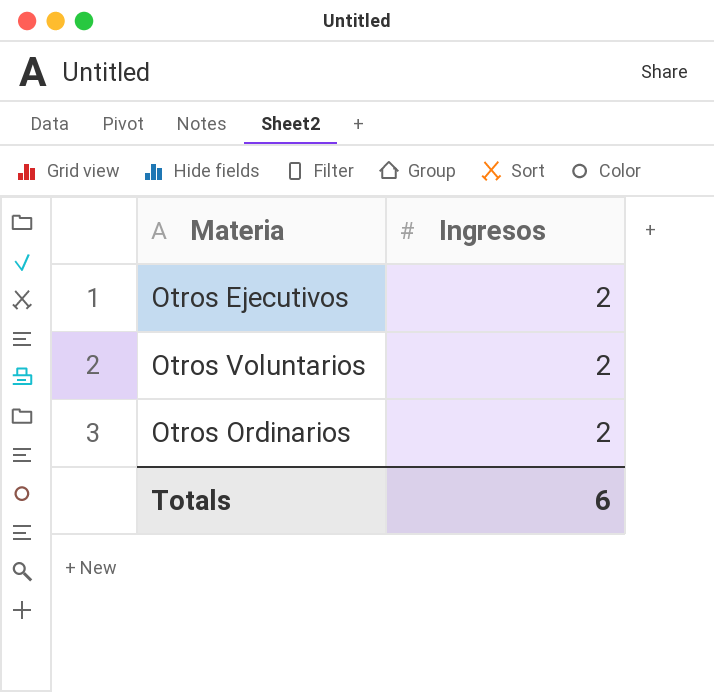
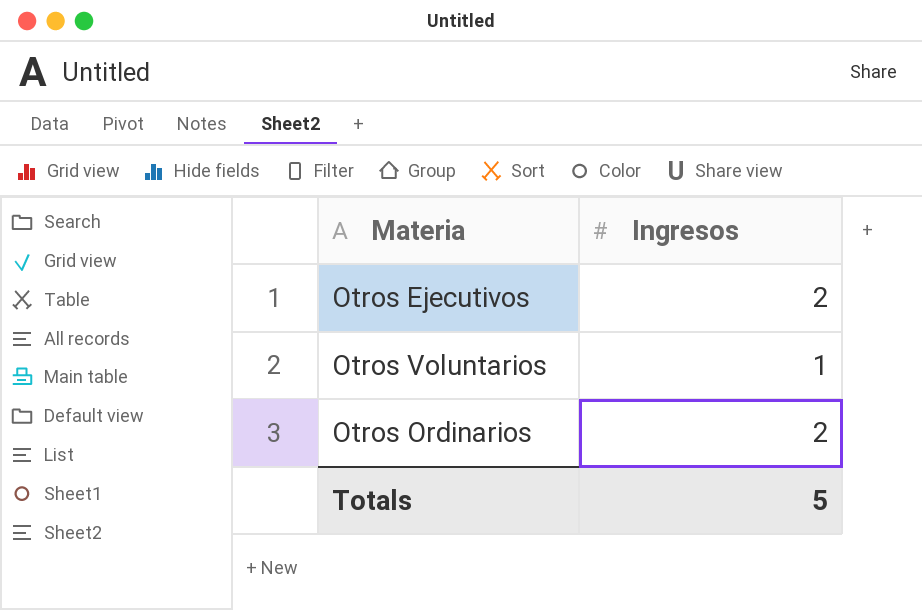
Otros Voluntarios | Ingresos: 2 -> 1
Totals | Ingresos: 6 -> 5

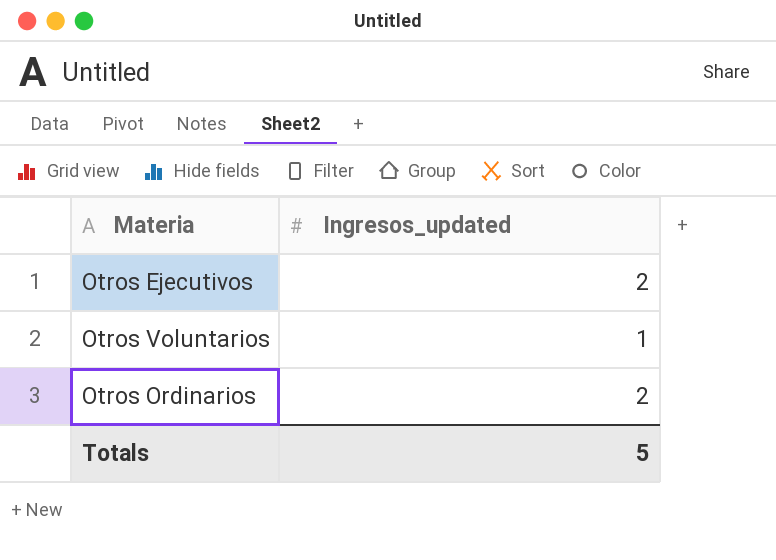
column name: Ingresos -> Ingresos_updated

